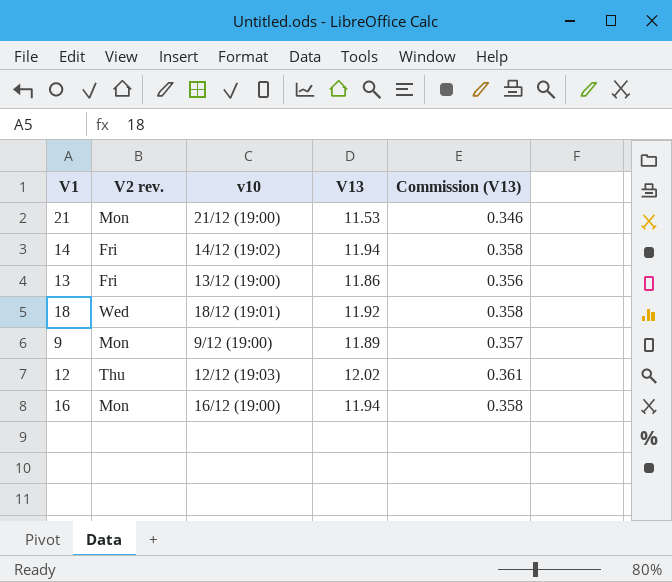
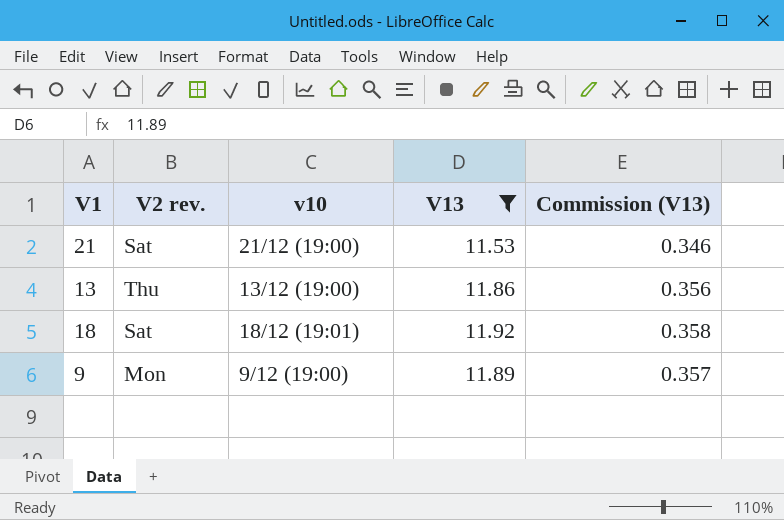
filter: none -> V13 <= 11.92
21 | V2 rev.: Mon -> Sat
13 | V2 rev.: Fri -> Thu
18 | V2 rev.: Wed -> Sat

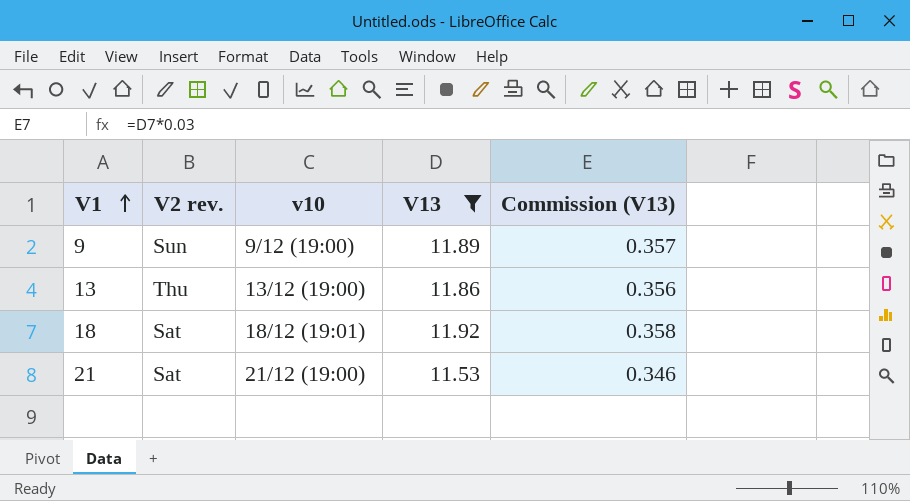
row order: none -> V1 ascending
9 | V2 rev.: Mon -> Sun

